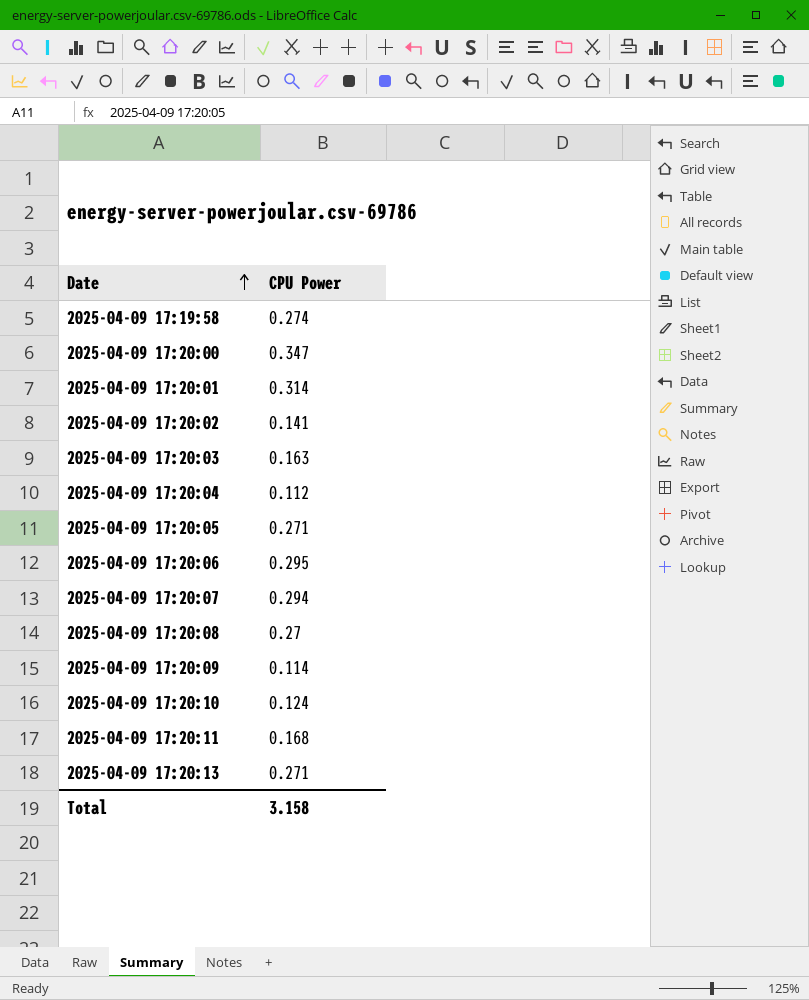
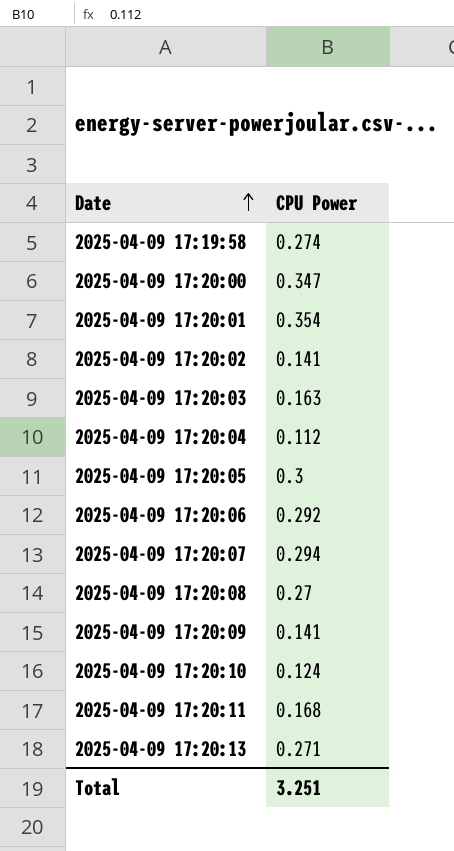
2025-04-09 17:20:01 | CPU Power: 0.314 -> 0.354
2025-04-09 17:20:05 | CPU Power: 0.271 -> 0.3
2025-04-09 17:20:06 | CPU Power: 0.295 -> 0.292
2025-04-09 17:20:09 | CPU Power: 0.114 -> 0.141
Total | CPU Power: 3.158 -> 3.251

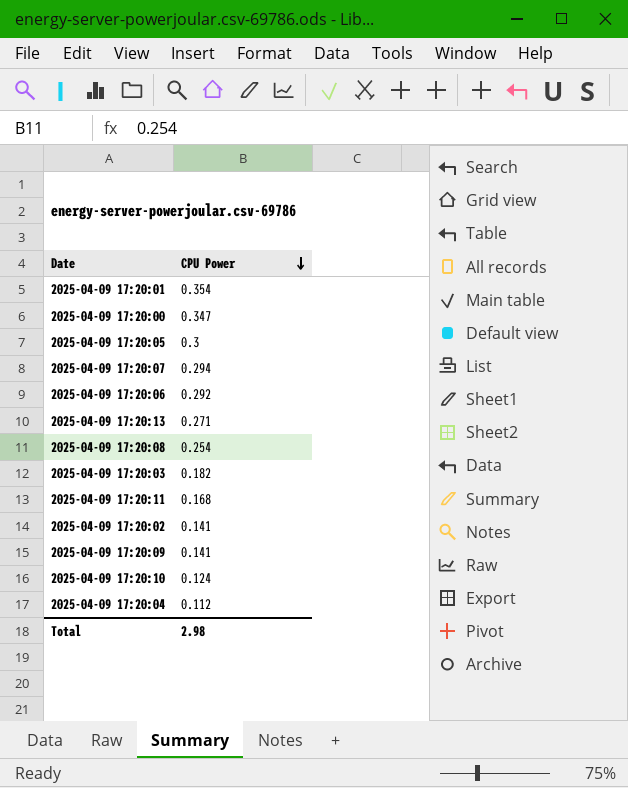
row order: Date ascending -> CPU Power descending
row 2025-04-09 17:19:58: 0.274 -> none
2025-04-09 17:20:08 | CPU Power: 0.27 -> 0.254
2025-04-09 17:20:03 | CPU Power: 0.163 -> 0.182
Total | CPU Power: 3.251 -> 2.98

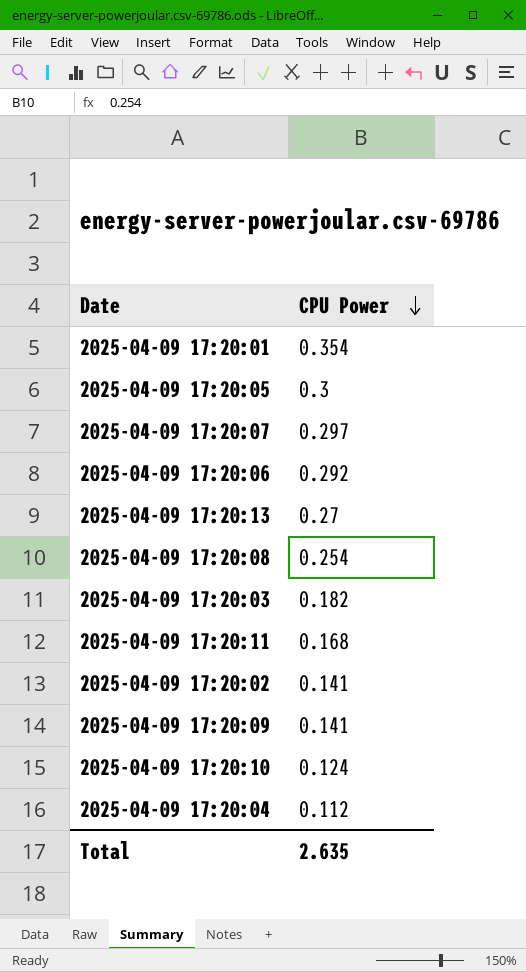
row 2025-04-09 17:20:00: 0.347 -> none
2025-04-09 17:20:07 | CPU Power: 0.294 -> 0.297
2025-04-09 17:20:13 | CPU Power: 0.271 -> 0.27
Total | CPU Power: 2.98 -> 2.635

